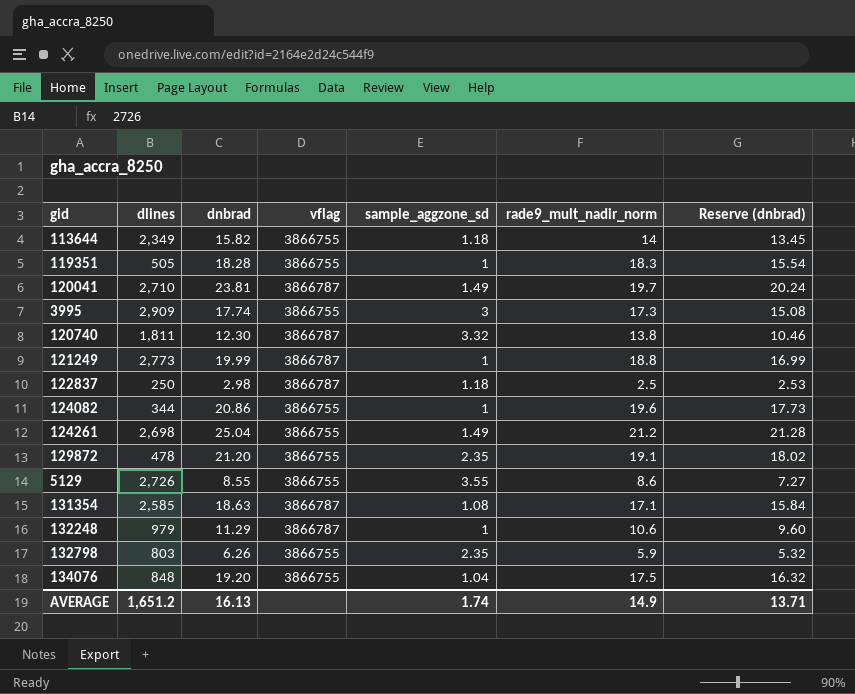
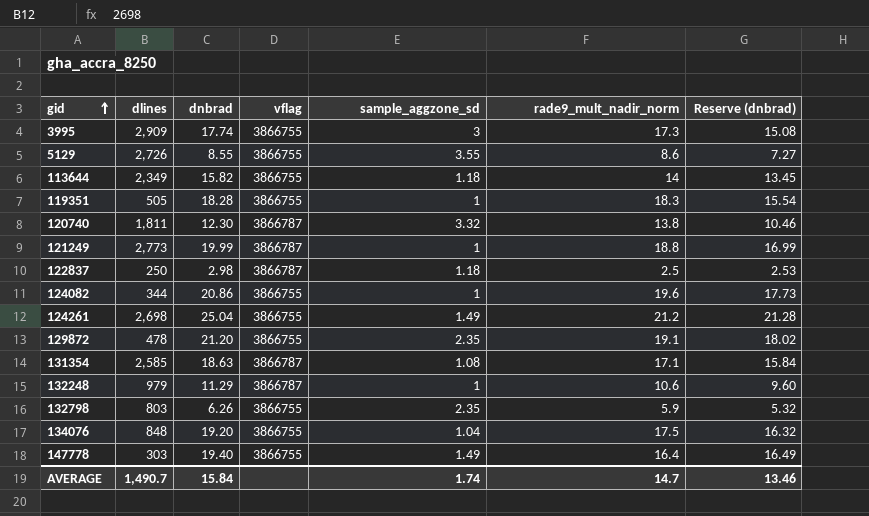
row order: none -> gid ascending
row 120041: 2,710 | 23.81 | 3866787 | 1.49 | 19.7 | 20.24 -> none
row 147778: none -> 303 | 19.40 | 3866755 | 1.49 | 16.4 | 16.49
AVERAGE | dlines: 1,651.2 -> 1,490.7
AVERAGE | dnbrad: 16.13 -> 15.84
AVERAGE | rade9_mult_nadir_norm: 14.9 -> 14.7
AVERAGE | Reserve (dnbrad): 13.71 -> 13.46

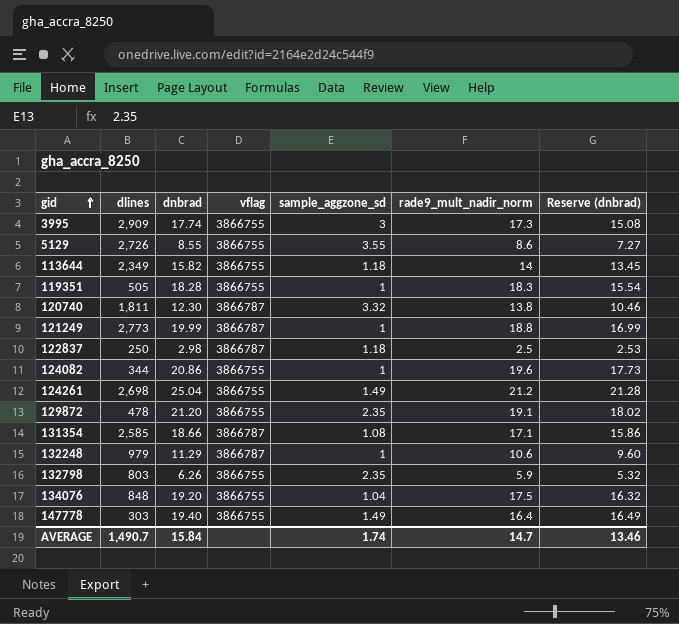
131354 | dnbrad: 18.63 -> 18.66
131354 | Reserve (dnbrad): 15.84 -> 15.86

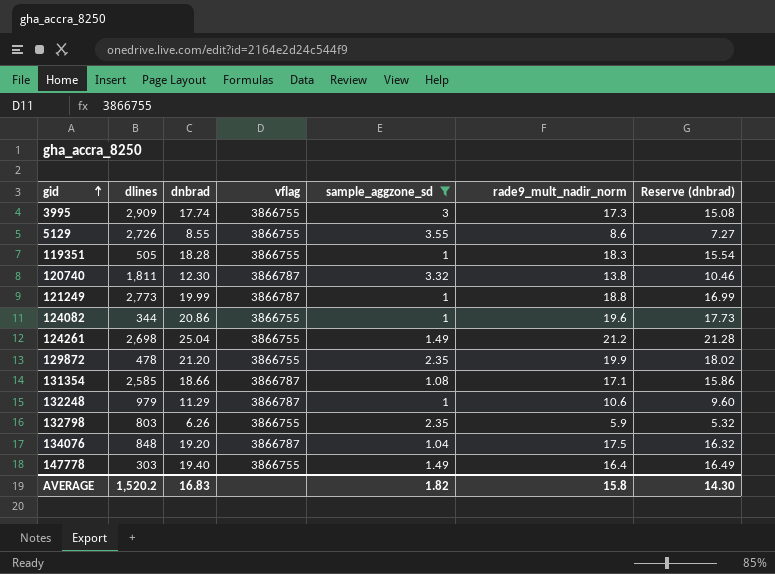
filter: none -> sample_aggzone_sd != 1.18
129872 | rade9_mult_nadir_norm: 19.1 -> 19.9
134076 | vflag: 3866755 -> 3866787
AVERAGE | dlines: 1,490.7 -> 1,520.2
AVERAGE | dnbrad: 15.84 -> 16.83
AVERAGE | sample_aggzone_sd: 1.74 -> 1.82
AVERAGE | rade9_mult_nadir_norm: 14.7 -> 15.8
AVERAGE | Reserve (dnbrad): 13.46 -> 14.30

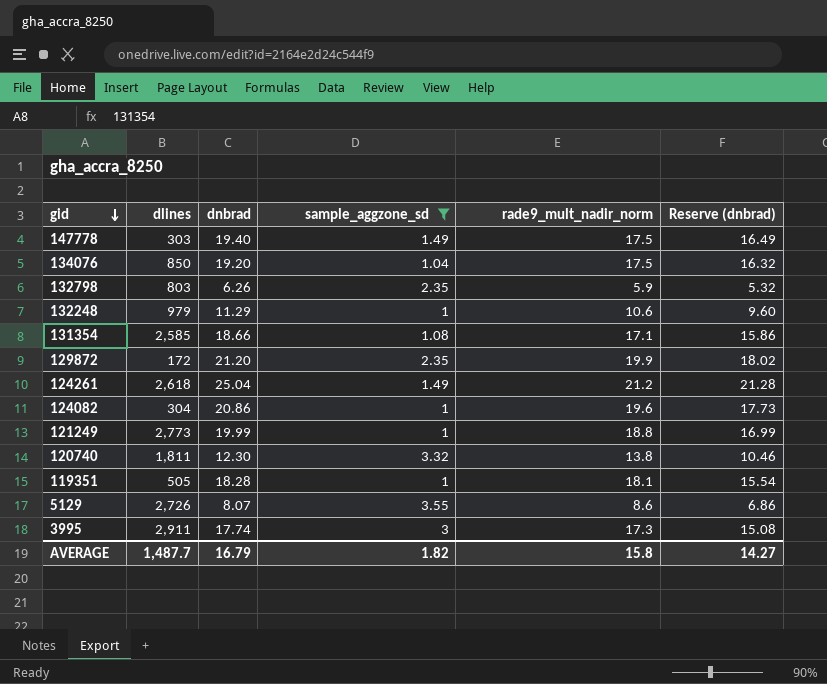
row order: gid ascending -> gid descending
column vflag | position: 4 -> none
147778 | rade9_mult_nadir_norm: 16.4 -> 17.5
134076 | dlines: 848 -> 850
129872 | dlines: 478 -> 172
124261 | dlines: 2,698 -> 2,618
124082 | dlines: 344 -> 304
119351 | rade9_mult_nadir_norm: 18.3 -> 18.1
5129 | dnbrad: 8.55 -> 8.07
5129 | Reserve (dnbrad): 7.27 -> 6.86
3995 | dlines: 2,909 -> 2,911
AVERAGE | dlines: 1,520.2 -> 1,487.7
AVERAGE | dnbrad: 16.83 -> 16.79
AVERAGE | Reserve (dnbrad): 14.30 -> 14.27

